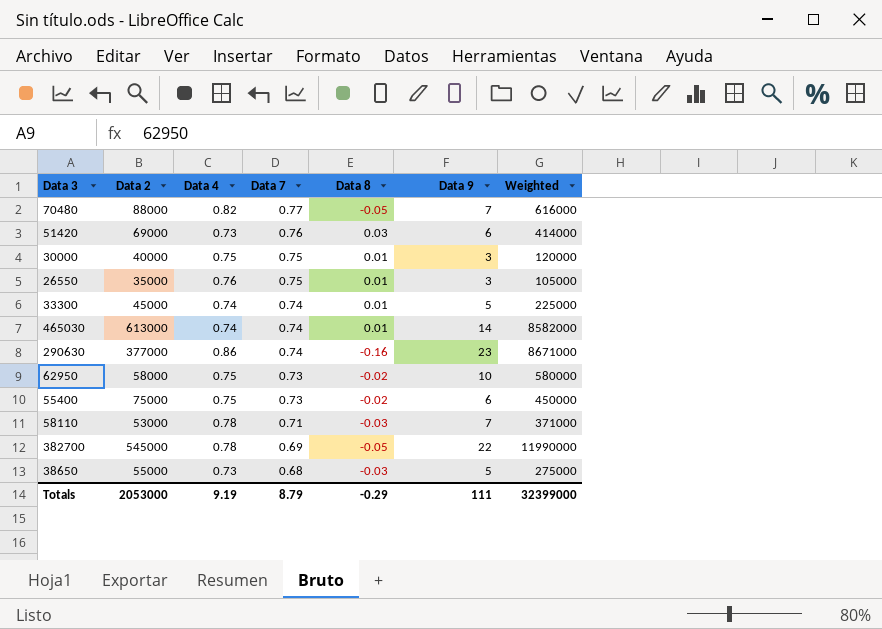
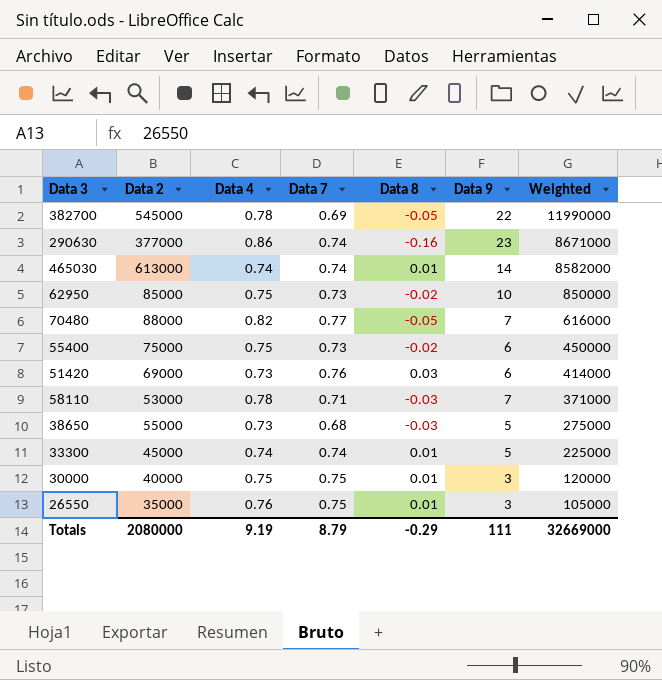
row order: Data 7 descending -> Weighted descending
62950 | Data 2: 58000 -> 85000
62950 | Weighted: 580000 -> 850000
Totals | Data 2: 2053000 -> 2080000
Totals | Weighted: 32399000 -> 32669000

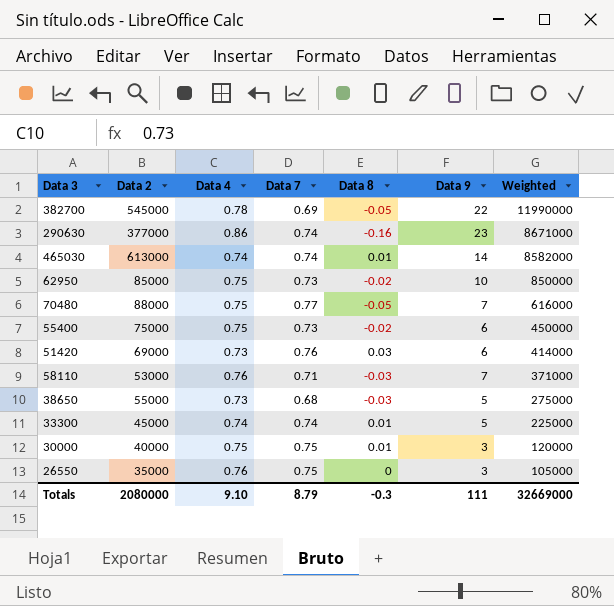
70480 | Data 4: 0.82 -> 0.75
58110 | Data 4: 0.78 -> 0.76
26550 | Data 8: 0.01 -> 0
Totals | Data 4: 9.19 -> 9.10
Totals | Data 8: -0.29 -> -0.3

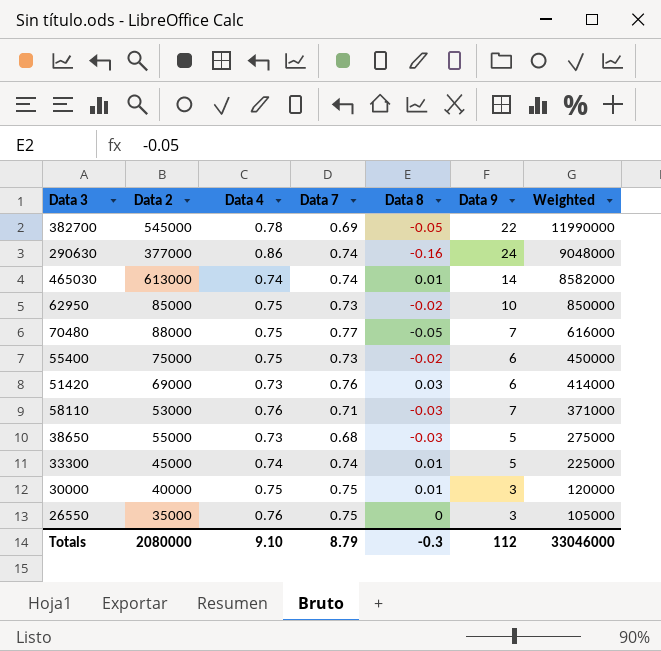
290630 | Data 9: 23 -> 24
290630 | Weighted: 8671000 -> 9048000
Totals | Data 9: 111 -> 112
Totals | Weighted: 32669000 -> 33046000

